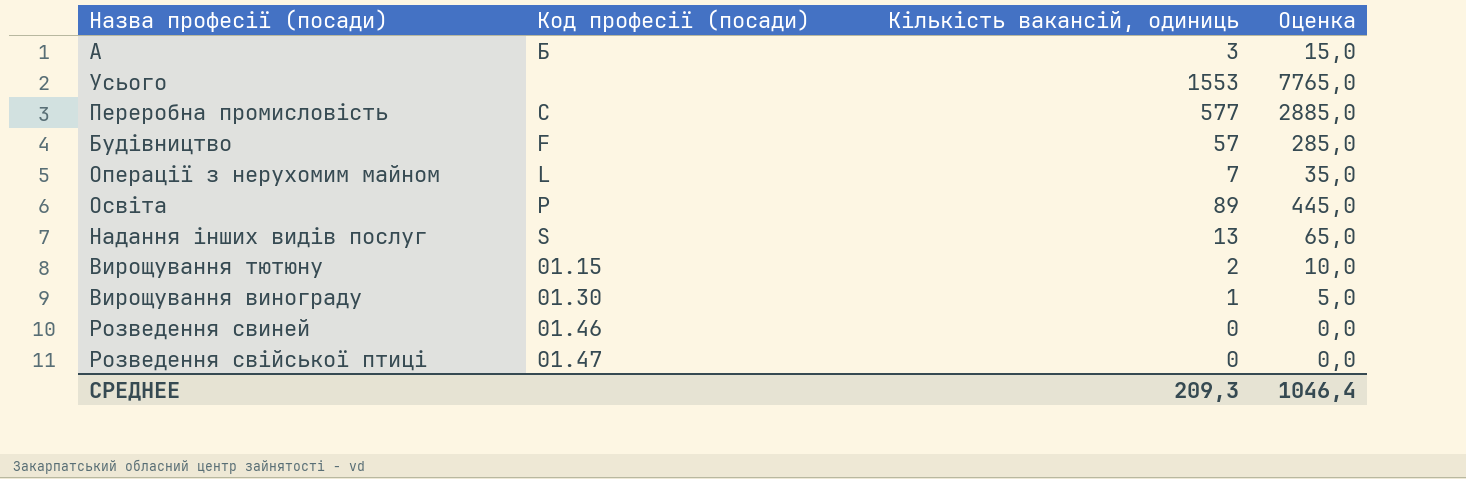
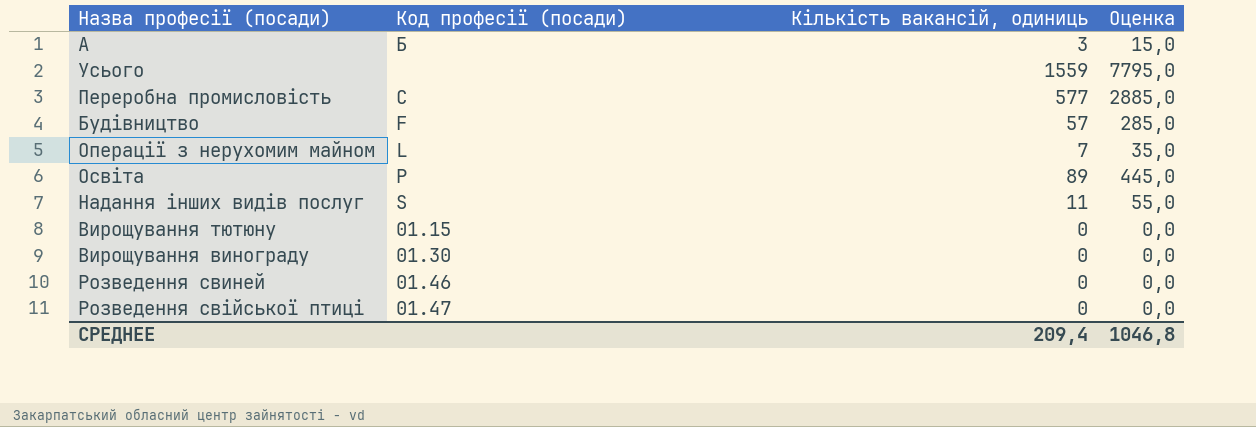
Усього | Кількість вакансій, одиниць: 1553 -> 1559
Усього | Оценка: 7765,0 -> 7795,0
Надання інших видів послуг | Кількість вакансій, одиниць: 13 -> 11
Надання інших видів послуг | Оценка: 65,0 -> 55,0
Вирощування тютюну | Кількість вакансій, одиниць: 2 -> 0
Вирощування тютюну | Оценка: 10,0 -> 0,0
Вирощування винограду | Кількість вакансій, одиниць: 1 -> 0
Вирощування винограду | Оценка: 5,0 -> 0,0
СРЕДНЕЕ | Кількість вакансій, одиниць: 209,3 -> 209,4
СРЕДНЕЕ | Оценка: 1046,4 -> 1046,8

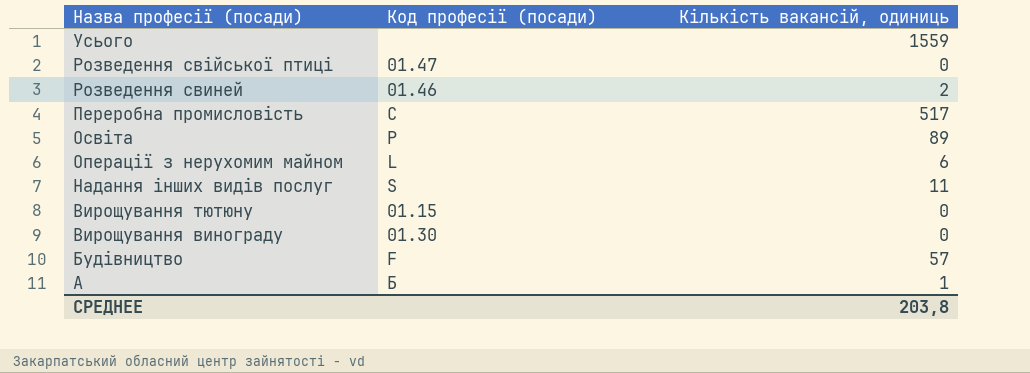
row order: none -> Назва професії (посади) descending
column Оценка | formula: [Кількість вакансій, одиниць] * 5 -> none
Розведення свиней | Кількість вакансій, одиниць: 0 -> 2
Переробна промисловість | Кількість вакансій, одиниць: 577 -> 517
Операції з нерухомим майном | Кількість вакансій, одиниць: 7 -> 6
А | Кількість вакансій, одиниць: 3 -> 1
СРЕДНЕЕ | Кількість вакансій, одиниць: 209,4 -> 203,8

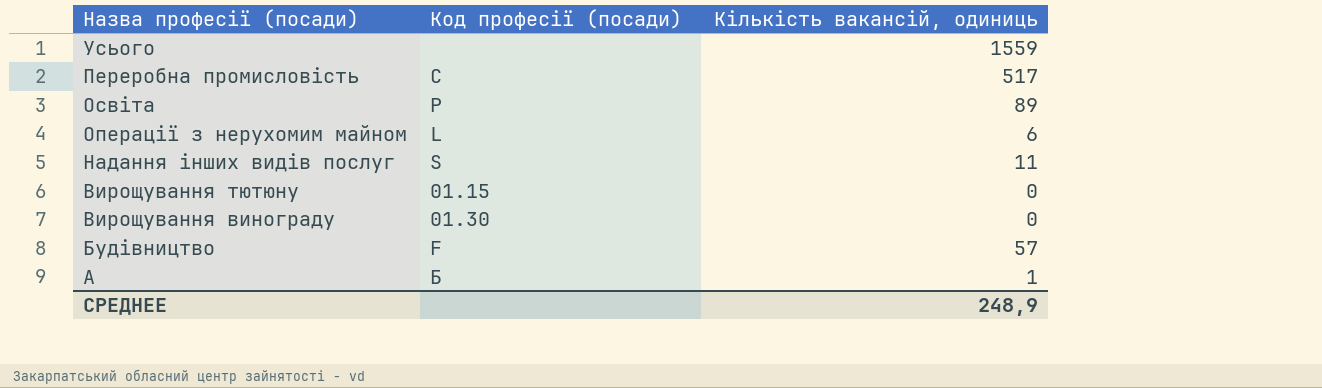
row Розведення свійської птиці: 01.47 | 0 -> none
row Розведення свиней: 01.46 | 2 -> none
СРЕДНЕЕ | Кількість вакансій, одиниць: 203,8 -> 248,9

